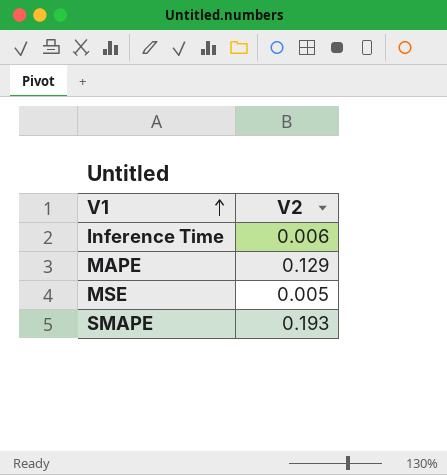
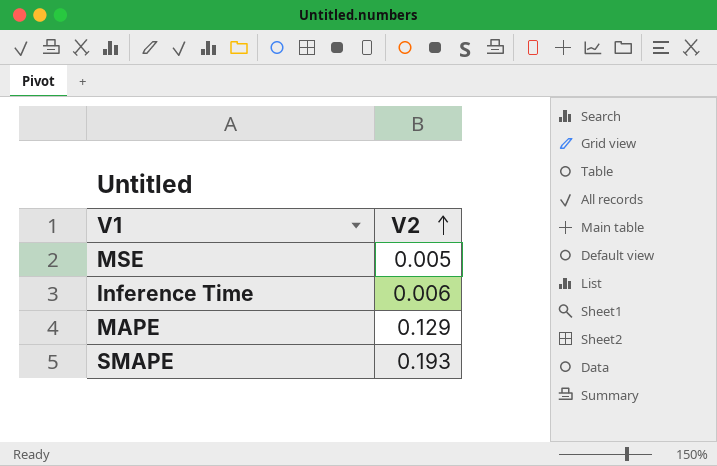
row order: V1 ascending -> V2 ascending

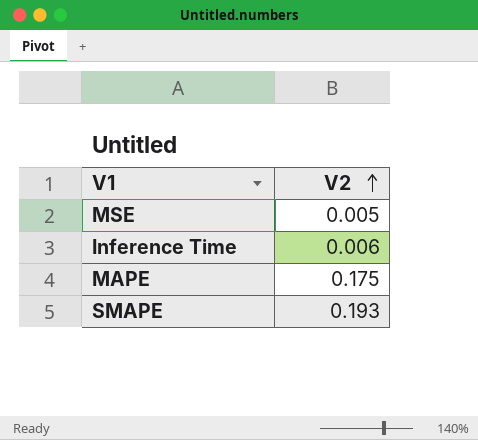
MAPE | V2: 0.129 -> 0.175

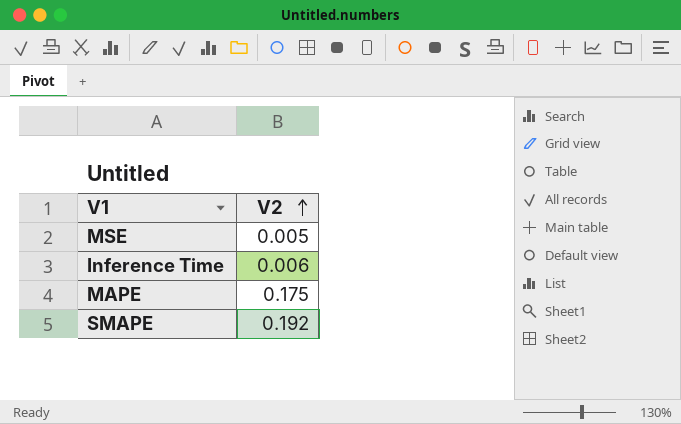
SMAPE | V2: 0.193 -> 0.192

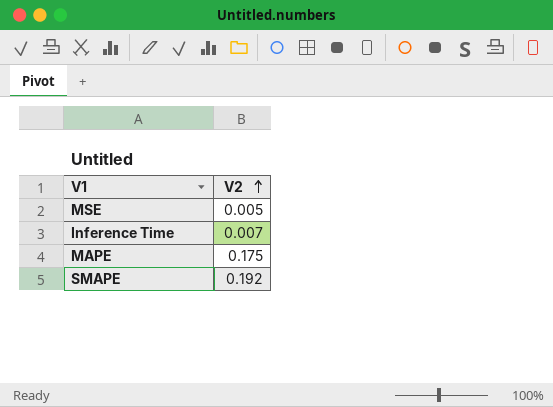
Inference Time | V2: 0.006 -> 0.007

